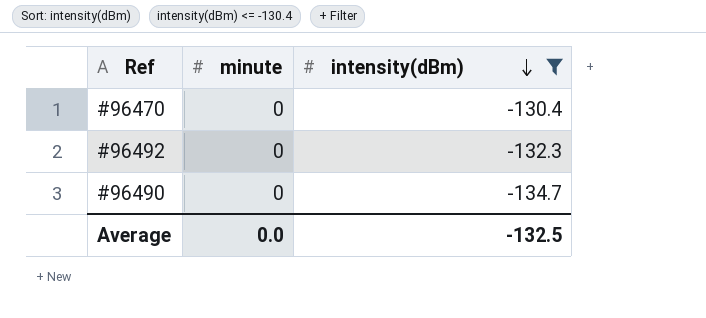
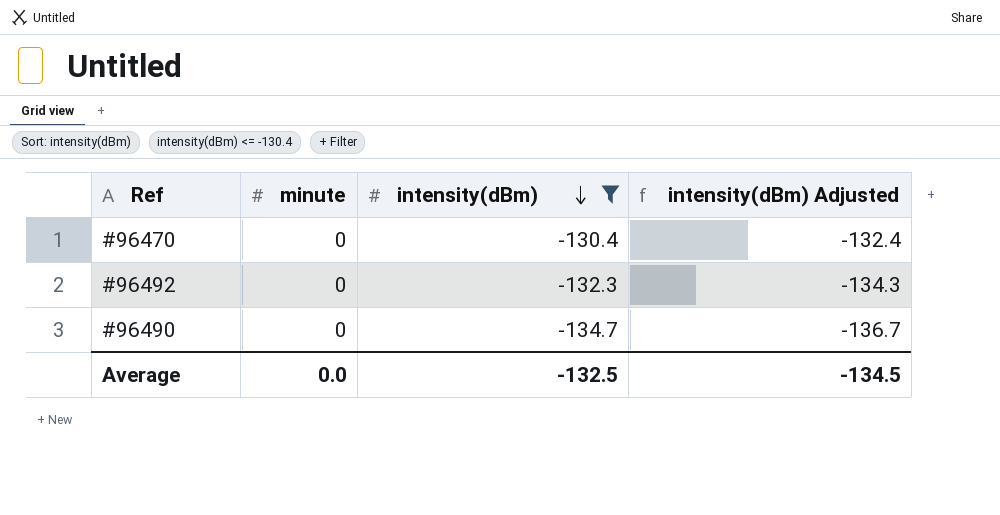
column intensity(dBm) Adjusted | formula: none -> [intensity(dBm)] - 2

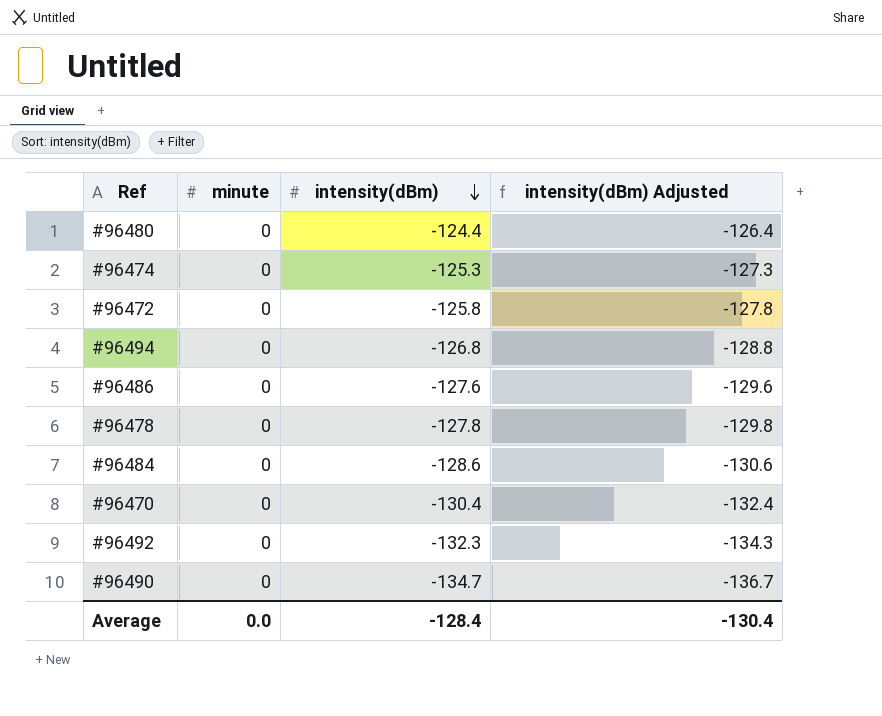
filter: intensity(dBm) <= -130.4 -> none
Average | intensity(dBm): -132.5 -> -128.4
Average | intensity(dBm) Adjusted: -134.5 -> -130.4

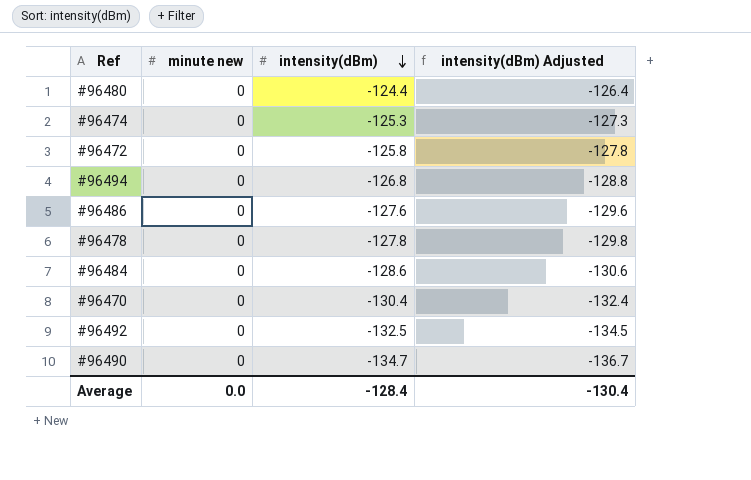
column name: minute -> minute new
#96492 | intensity(dBm): -132.3 -> -132.5
#96492 | intensity(dBm) Adjusted: -134.3 -> -134.5

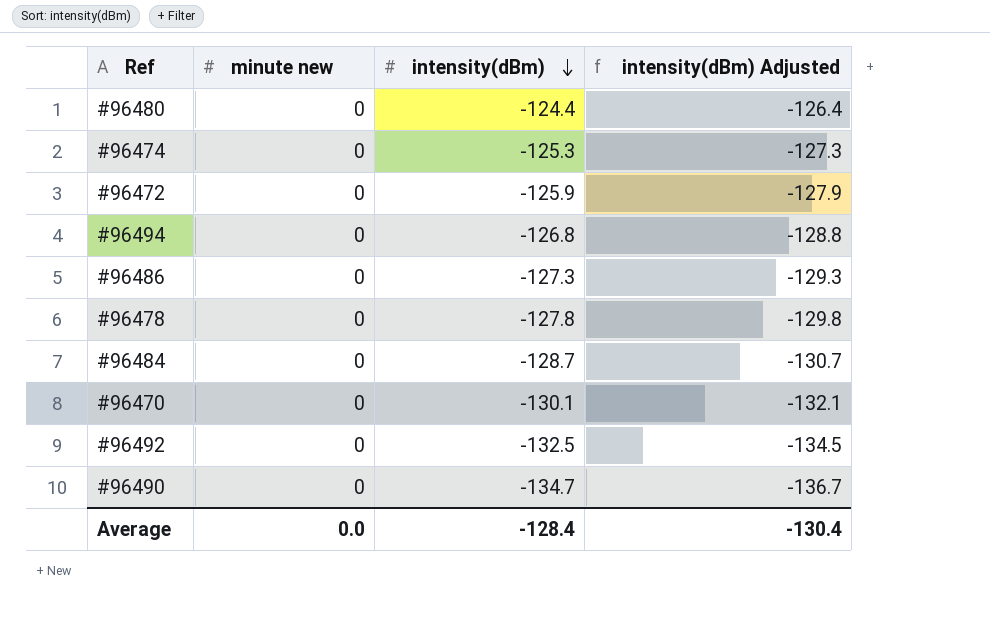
#96472 | intensity(dBm): -125.8 -> -125.9
#96472 | intensity(dBm) Adjusted: -127.8 -> -127.9
#96486 | intensity(dBm): -127.6 -> -127.3
#96486 | intensity(dBm) Adjusted: -129.6 -> -129.3
#96484 | intensity(dBm): -128.6 -> -128.7
#96484 | intensity(dBm) Adjusted: -130.6 -> -130.7
#96470 | intensity(dBm): -130.4 -> -130.1
#96470 | intensity(dBm) Adjusted: -132.4 -> -132.1

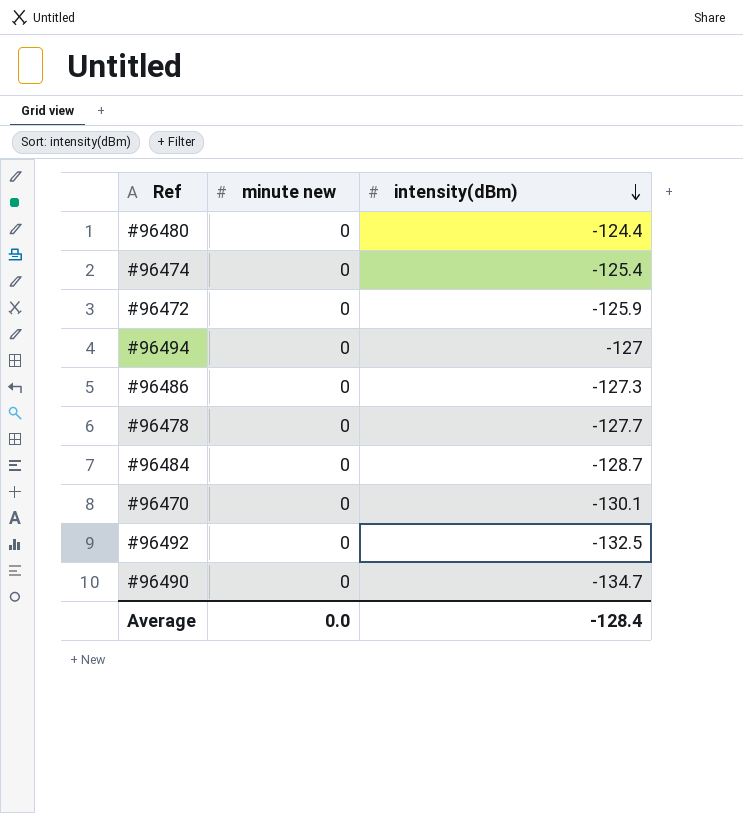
column intensity(dBm) Adjusted | formula: [intensity(dBm)] - 2 -> none
#96474 | intensity(dBm): -125.3 -> -125.4
#96494 | intensity(dBm): -126.8 -> -127
#96478 | intensity(dBm): -127.8 -> -127.7

